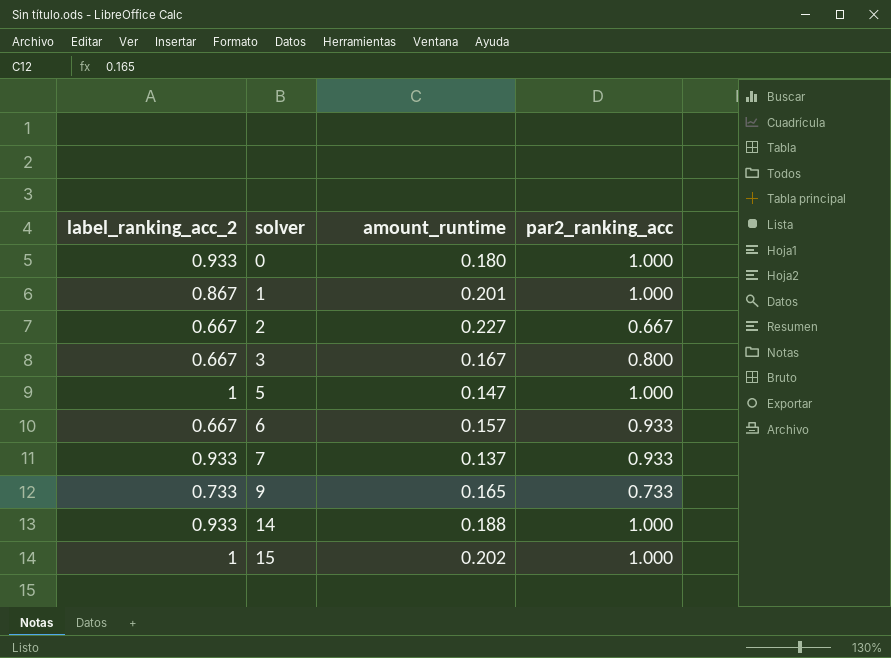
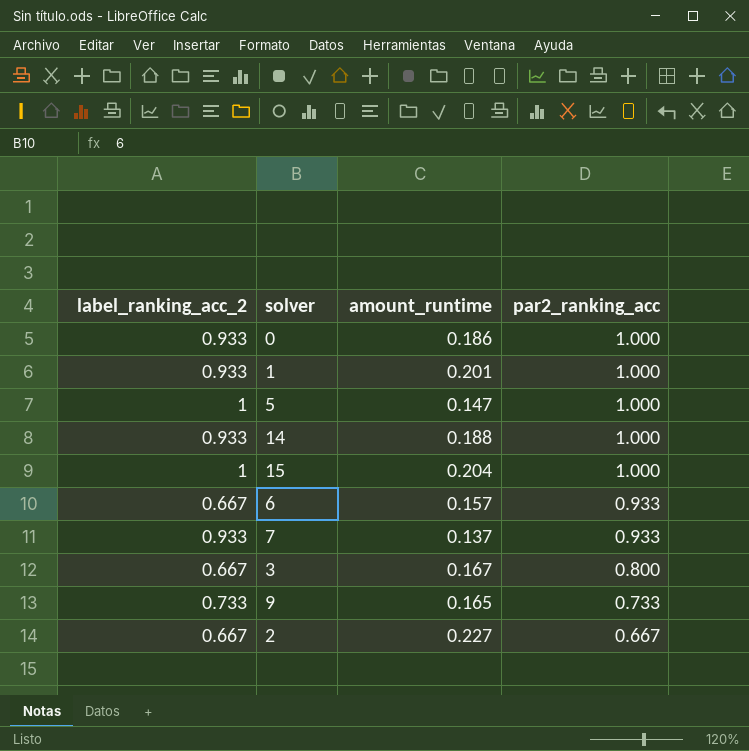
row order: solver ascending -> par2_ranking_acc descending
0 | amount_runtime: 0.180 -> 0.186
1 | label_ranking_acc_2: 0.867 -> 0.933
15 | amount_runtime: 0.202 -> 0.204

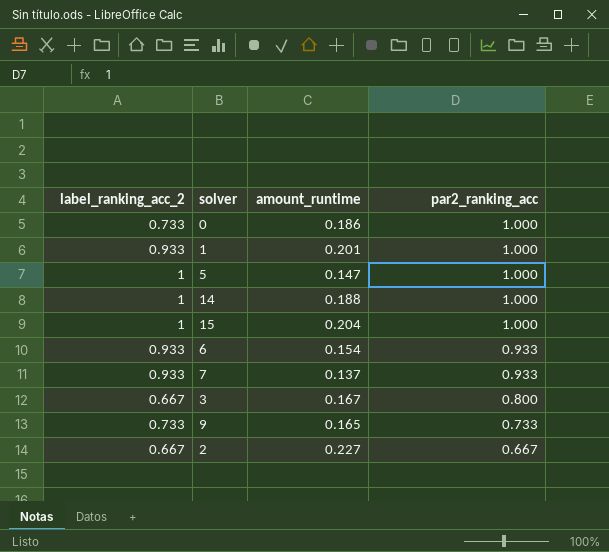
0 | label_ranking_acc_2: 0.933 -> 0.733
14 | label_ranking_acc_2: 0.933 -> 1
6 | label_ranking_acc_2: 0.667 -> 0.933
6 | amount_runtime: 0.157 -> 0.154

